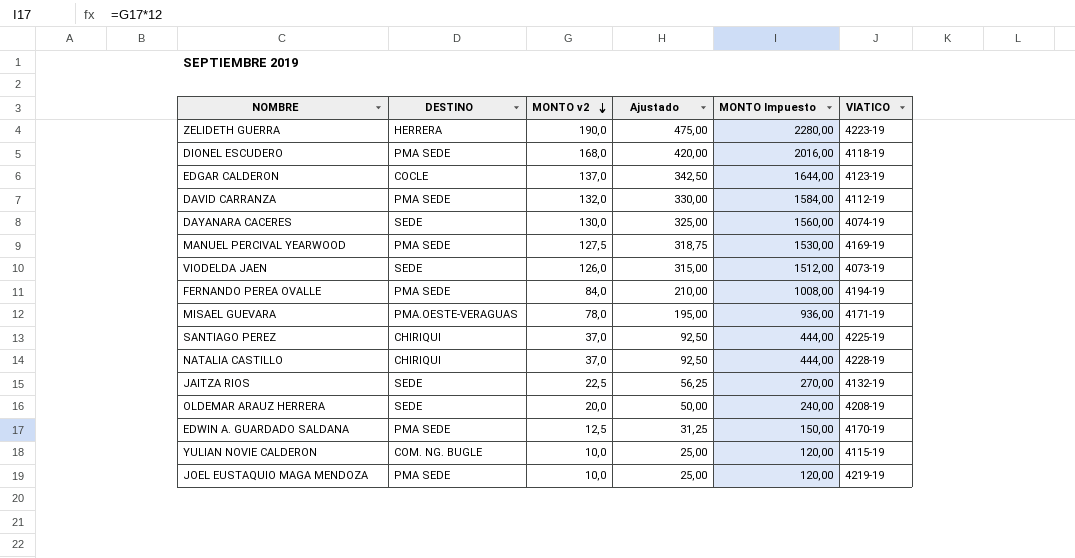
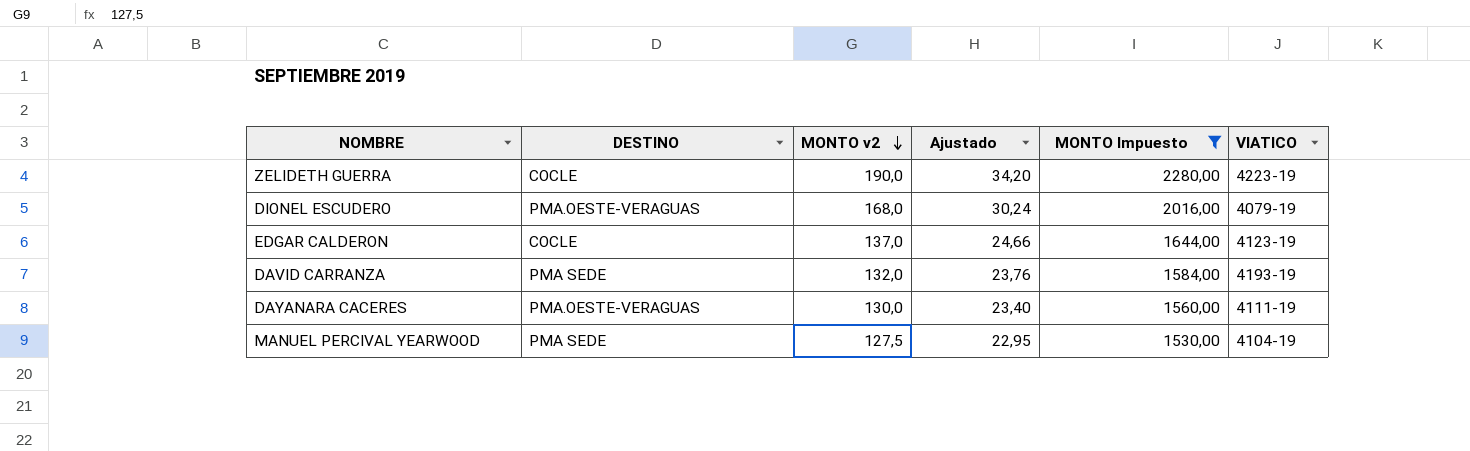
filter: none -> MONTO Impuesto >= 1530,00
column Ajustado | formula: [MONTO v2] * 2,5 -> [MONTO v2] * 0,18
ZELIDETH GUERRA | DESTINO: HERRERA -> COCLE
DIONEL ESCUDERO | DESTINO: PMA SEDE -> PMA.OESTE-VERAGUAS
DIONEL ESCUDERO | VIATICO: 4118-19 -> 4079-19
DAVID CARRANZA | VIATICO: 4112-19 -> 4193-19
DAYANARA CACERES | DESTINO: SEDE -> PMA.OESTE-VERAGUAS
DAYANARA CACERES | VIATICO: 4074-19 -> 4111-19
MANUEL PERCIVAL YEARWOOD | VIATICO: 4169-19 -> 4104-19

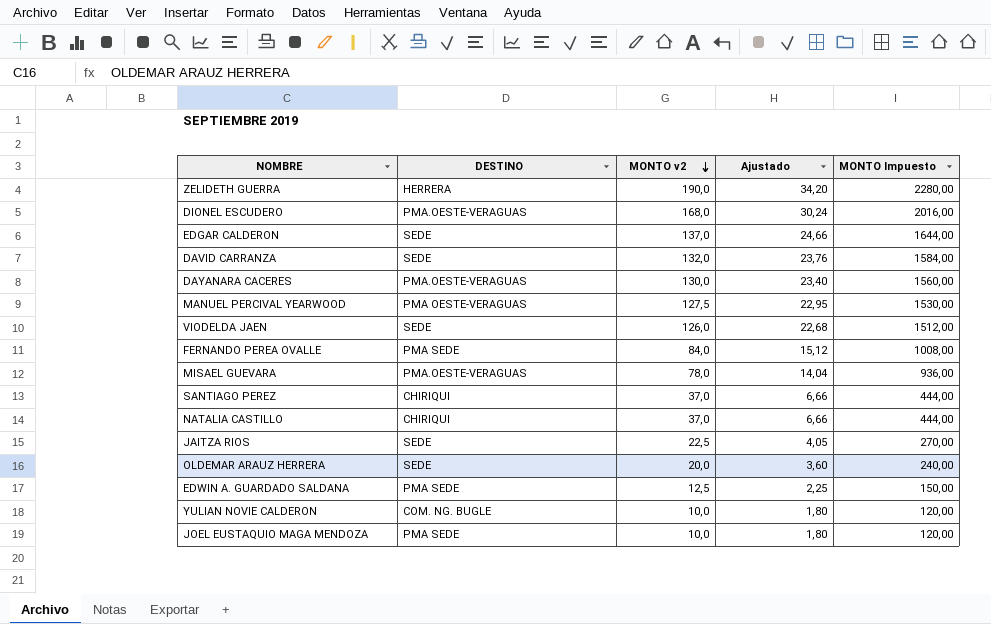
filter: MONTO Impuesto >= 1530,00 -> none
column VIATICO | position: 6 -> none
ZELIDETH GUERRA | DESTINO: COCLE -> HERRERA
EDGAR CALDERON | DESTINO: COCLE -> SEDE
DAVID CARRANZA | DESTINO: PMA SEDE -> SEDE
MANUEL PERCIVAL YEARWOOD | DESTINO: PMA SEDE -> PMA OESTE-VERAGUAS

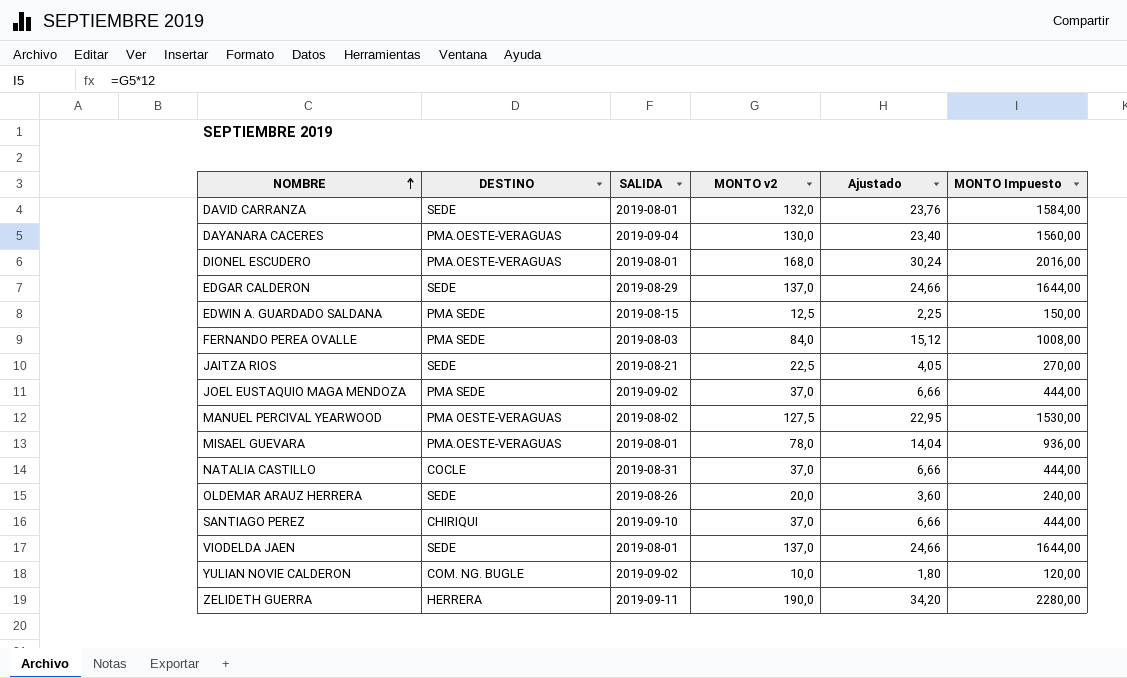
row order: MONTO v2 descending -> NOMBRE ascending
column SALIDA | position: none -> 3
JOEL EUSTAQUIO MAGA MENDOZA | MONTO v2: 10,0 -> 37,0
JOEL EUSTAQUIO MAGA MENDOZA | Ajustado: 1,80 -> 6,66
JOEL EUSTAQUIO MAGA MENDOZA | MONTO Impuesto: 120,00 -> 444,00
NATALIA CASTILLO | DESTINO: CHIRIQUI -> COCLE
VIODELDA JAEN | MONTO v2: 126,0 -> 137,0
VIODELDA JAEN | Ajustado: 22,68 -> 24,66
VIODELDA JAEN | MONTO Impuesto: 1512,00 -> 1644,00

